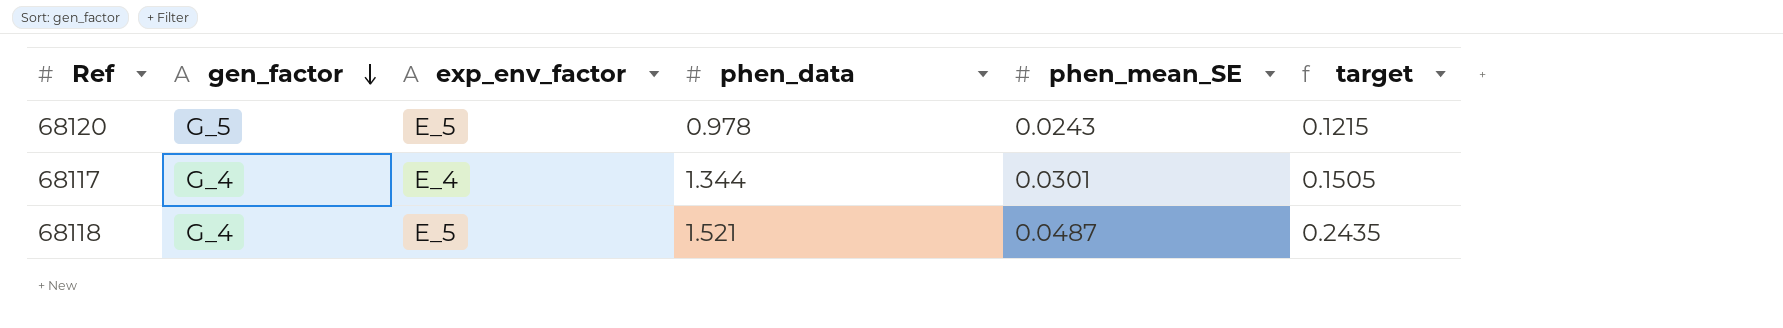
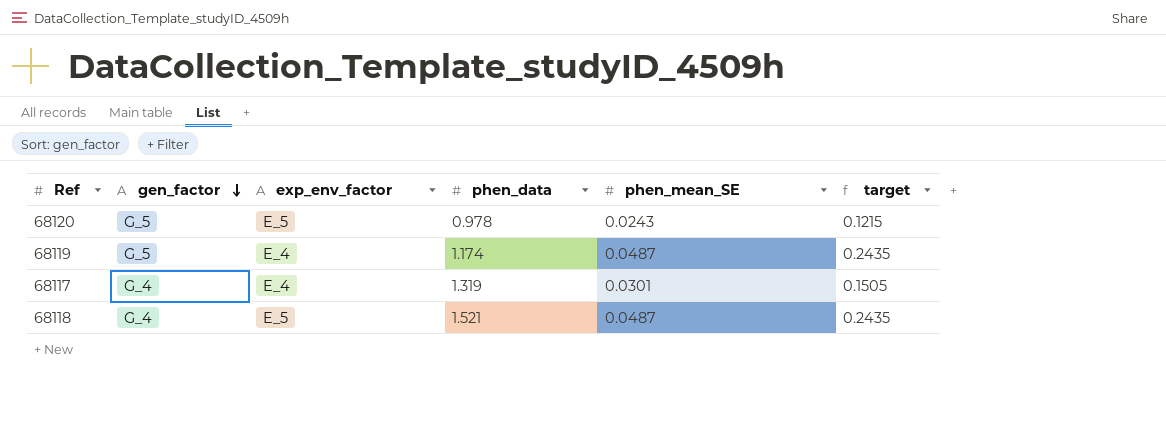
row 68119: none -> G_5 | E_4 | 1.174 | 0.0487 | 0.2435
68117 | phen_data: 1.344 -> 1.319

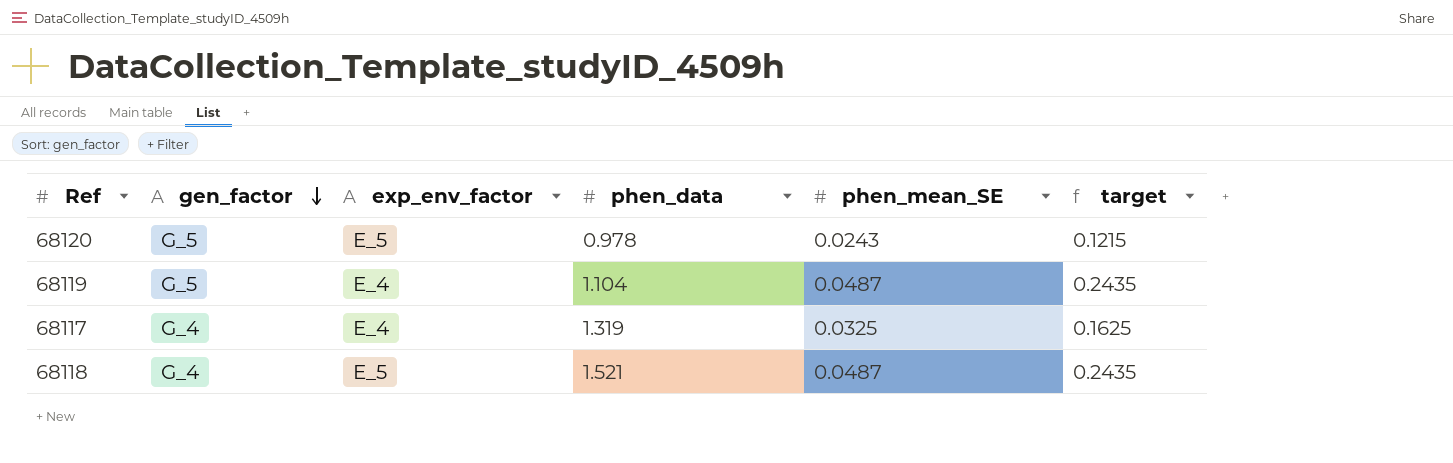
68119 | phen_data: 1.174 -> 1.104
68117 | phen_mean_SE: 0.0301 -> 0.0325
68117 | target: 0.1505 -> 0.1625

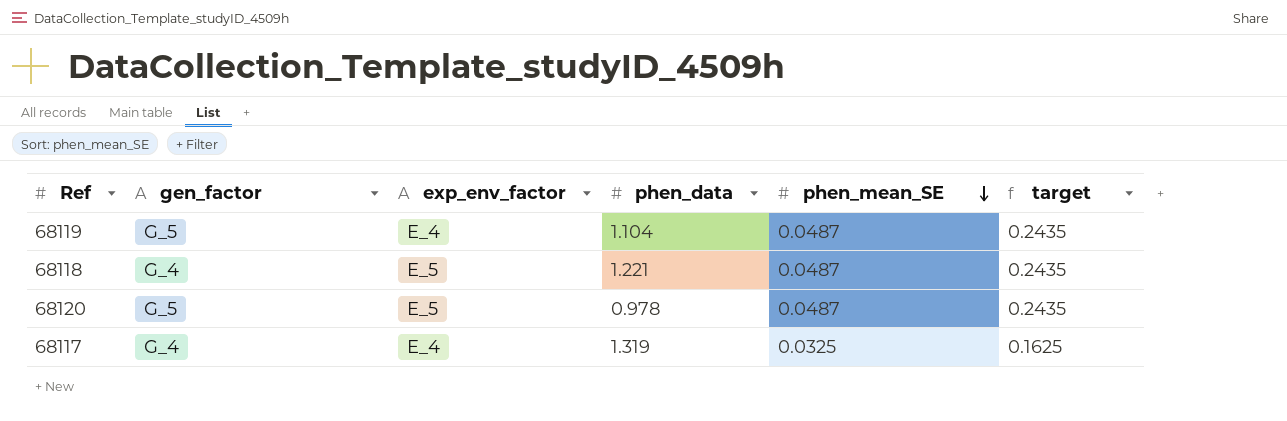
row order: gen_factor descending -> phen_mean_SE descending
68118 | phen_data: 1.521 -> 1.221
68120 | phen_mean_SE: 0.0243 -> 0.0487
68120 | target: 0.1215 -> 0.2435

